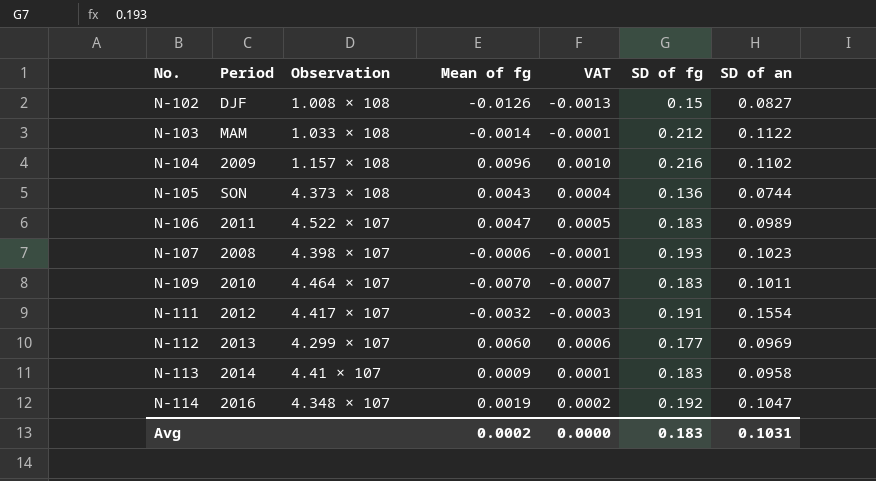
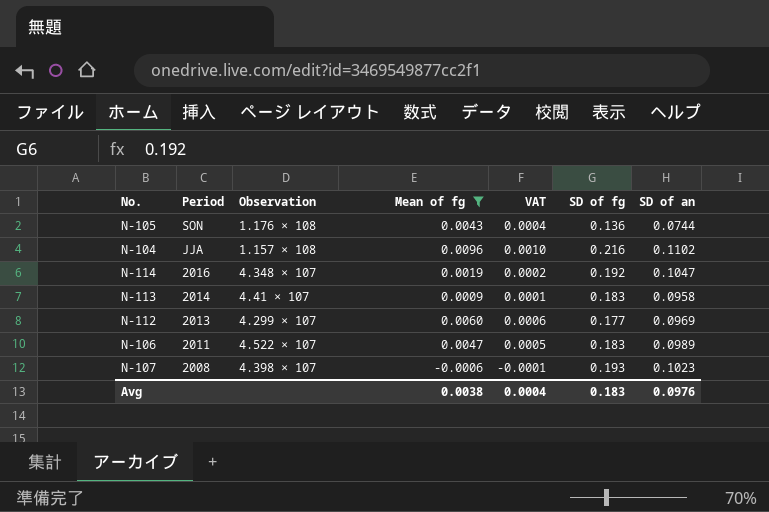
filter: none -> Mean of fg >= -0.0006
row order: No. ascending -> Period descending
N-105 | Observation: 4.373 × 108 -> 1.176 × 108
N-104 | Period: 2009 -> JJA
Avg | Mean of fg: 0.0002 -> 0.0038
Avg | VAT: 0.0000 -> 0.0004
Avg | SD of an: 0.1031 -> 0.0976

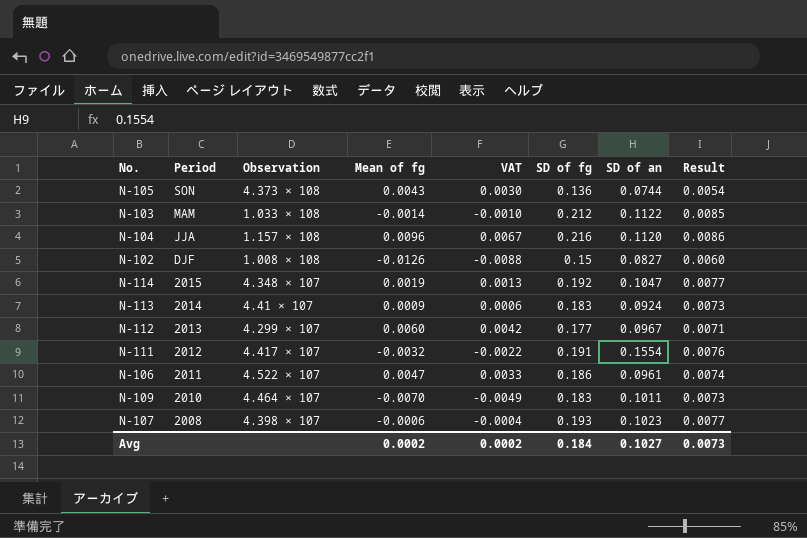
filter: Mean of fg >= -0.0006 -> none
column VAT | formula: [Mean of fg] * 0.1 -> [Mean of fg] * 0.7
column Result | formula: none -> [SD of fg] * 0.04
N-105 | Observation: 1.176 × 108 -> 4.373 × 108
N-104 | SD of an: 0.1102 -> 0.1120
N-114 | Period: 2016 -> 2015
N-113 | SD of an: 0.0958 -> 0.0924
N-112 | SD of an: 0.0969 -> 0.0967
N-106 | SD of fg: 0.183 -> 0.186
N-106 | SD of an: 0.0989 -> 0.0961
Avg | Mean of fg: 0.0038 -> 0.0002
Avg | VAT: 0.0004 -> 0.0002
Avg | SD of fg: 0.183 -> 0.184
Avg | SD of an: 0.0976 -> 0.1027

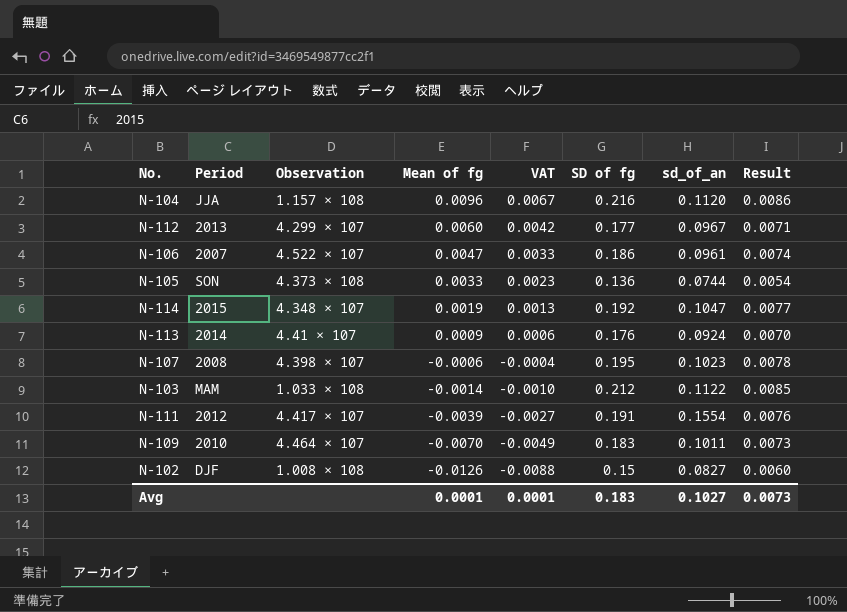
row order: Period descending -> Mean of fg descending
column name: SD of an -> sd_of_an
N-106 | Period: 2011 -> 2007
N-105 | Mean of fg: 0.0043 -> 0.0033
N-105 | VAT: 0.0030 -> 0.0023
N-113 | SD of fg: 0.183 -> 0.176
N-113 | Result: 0.0073 -> 0.0070
N-107 | SD of fg: 0.193 -> 0.195
N-107 | Result: 0.0077 -> 0.0078
N-111 | Mean of fg: -0.0032 -> -0.0039
N-111 | VAT: -0.0022 -> -0.0027
Avg | Mean of fg: 0.0002 -> 0.0001
Avg | VAT: 0.0002 -> 0.0001
Avg | SD of fg: 0.184 -> 0.183

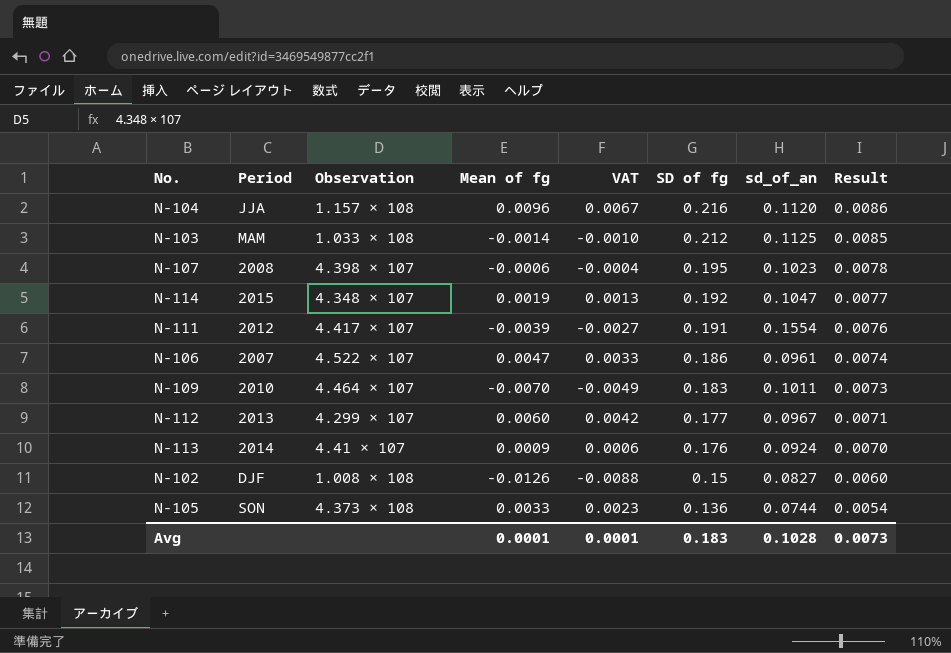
row order: Mean of fg descending -> SD of fg descending
N-103 | sd_of_an: 0.1122 -> 0.1125
Avg | sd_of_an: 0.1027 -> 0.1028

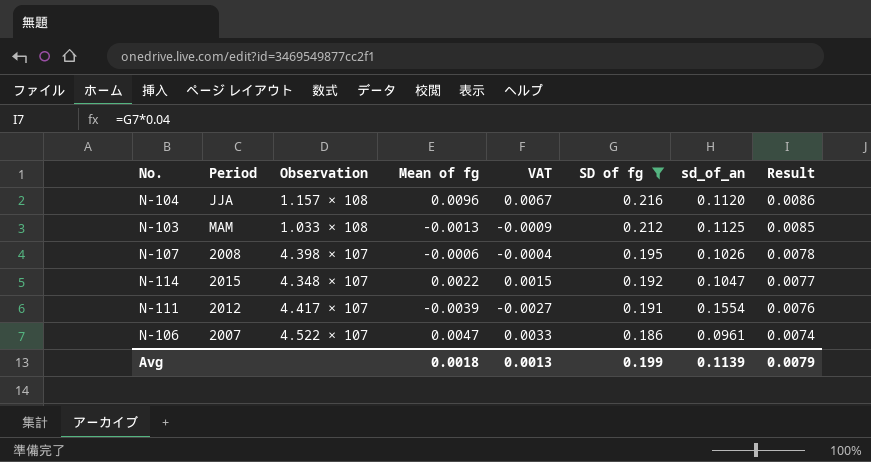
filter: none -> SD of fg >= 0.186
N-103 | Mean of fg: -0.0014 -> -0.0013
N-103 | VAT: -0.0010 -> -0.0009
N-107 | sd_of_an: 0.1023 -> 0.1026
N-114 | Mean of fg: 0.0019 -> 0.0022
N-114 | VAT: 0.0013 -> 0.0015
Avg | Mean of fg: 0.0001 -> 0.0018
Avg | VAT: 0.0001 -> 0.0013
Avg | SD of fg: 0.183 -> 0.199
Avg | sd_of_an: 0.1028 -> 0.1139
Avg | Result: 0.0073 -> 0.0079

